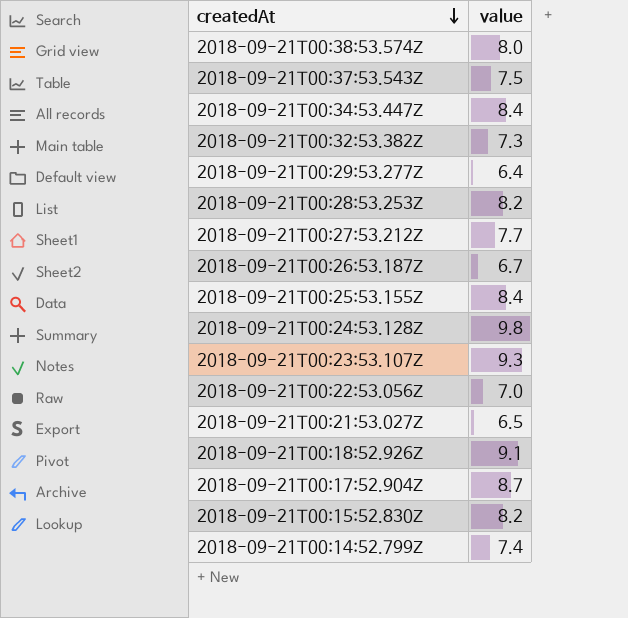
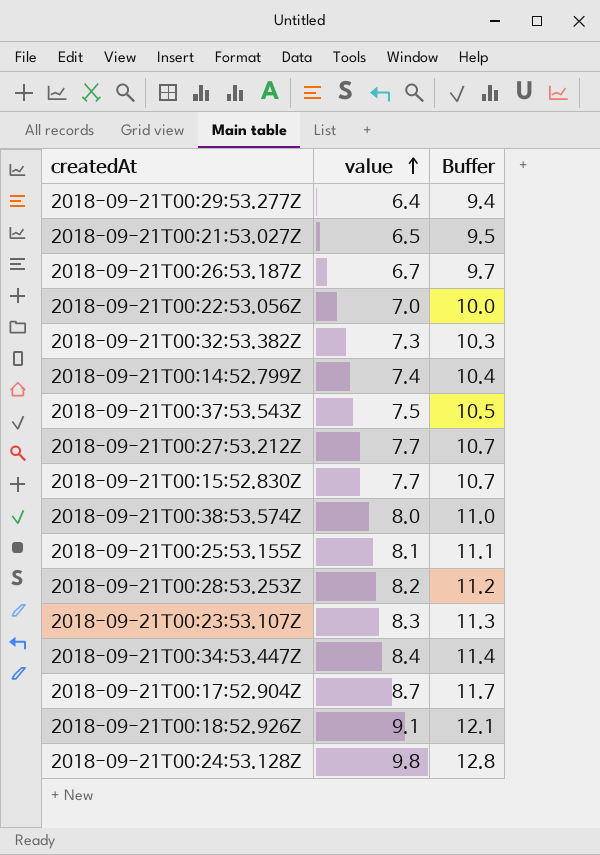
row order: createdAt descending -> value ascending
column Buffer | formula: none -> [value] + 3
2018-09-21T00:15:52.830Z | value: 8.2 -> 7.7
2018-09-21T00:25:53.155Z | value: 8.4 -> 8.1
2018-09-21T00:23:53.107Z | value: 9.3 -> 8.3

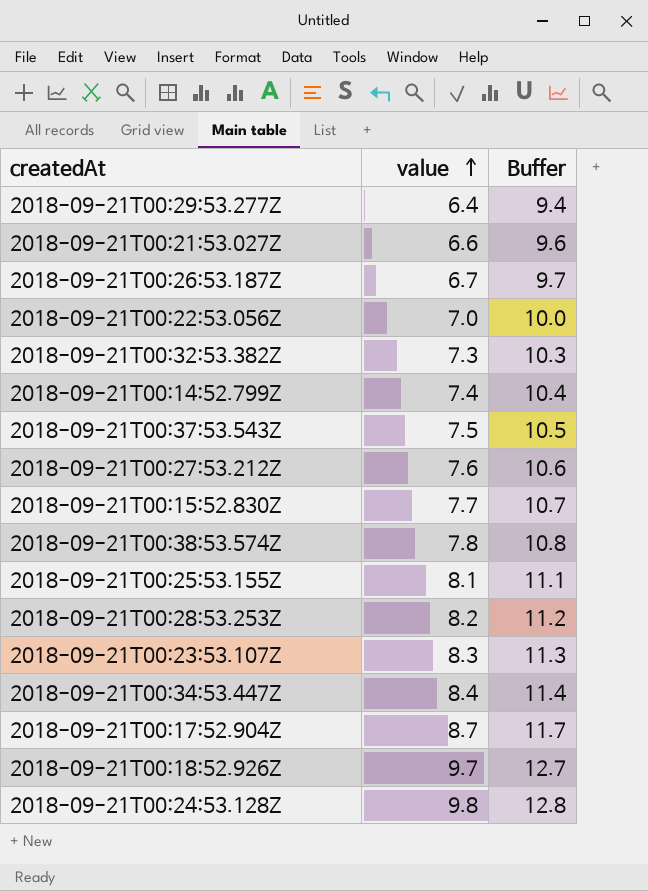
2018-09-21T00:21:53.027Z | value: 6.5 -> 6.6
2018-09-21T00:21:53.027Z | Buffer: 9.5 -> 9.6
2018-09-21T00:27:53.212Z | value: 7.7 -> 7.6
2018-09-21T00:27:53.212Z | Buffer: 10.7 -> 10.6
2018-09-21T00:38:53.574Z | value: 8.0 -> 7.8
2018-09-21T00:38:53.574Z | Buffer: 11.0 -> 10.8
2018-09-21T00:18:52.926Z | value: 9.1 -> 9.7
2018-09-21T00:18:52.926Z | Buffer: 12.1 -> 12.7

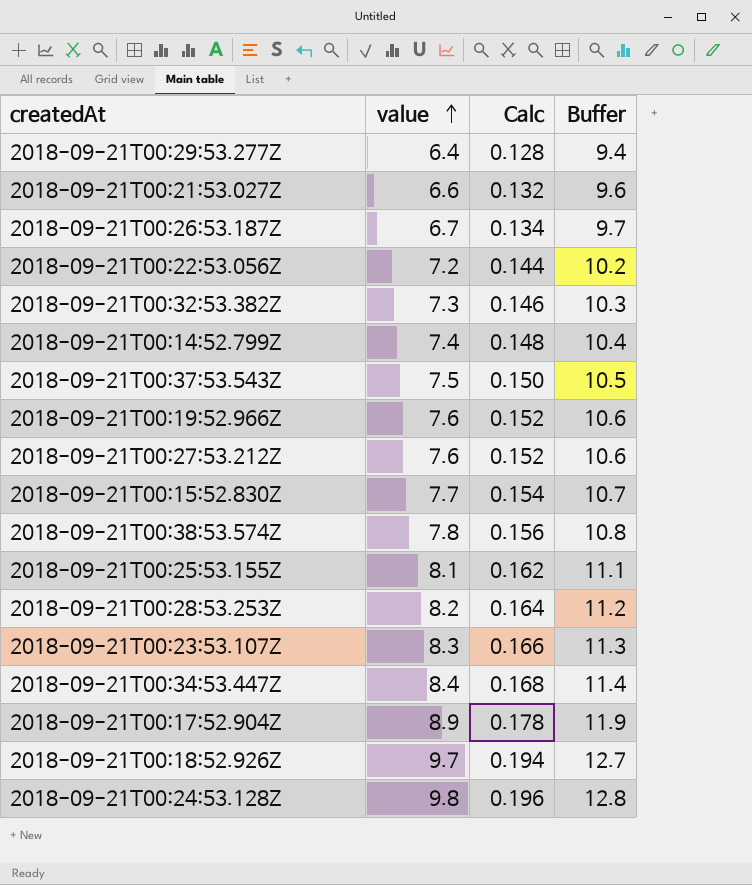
column Calc | formula: none -> [value] * 0.02
2018-09-21T00:22:53.056Z | value: 7.0 -> 7.2
2018-09-21T00:22:53.056Z | Buffer: 10.0 -> 10.2
row 2018-09-21T00:19:52.966Z: none -> 7.6 | 0.152 | 10.6
2018-09-21T00:17:52.904Z | value: 8.7 -> 8.9
2018-09-21T00:17:52.904Z | Buffer: 11.7 -> 11.9

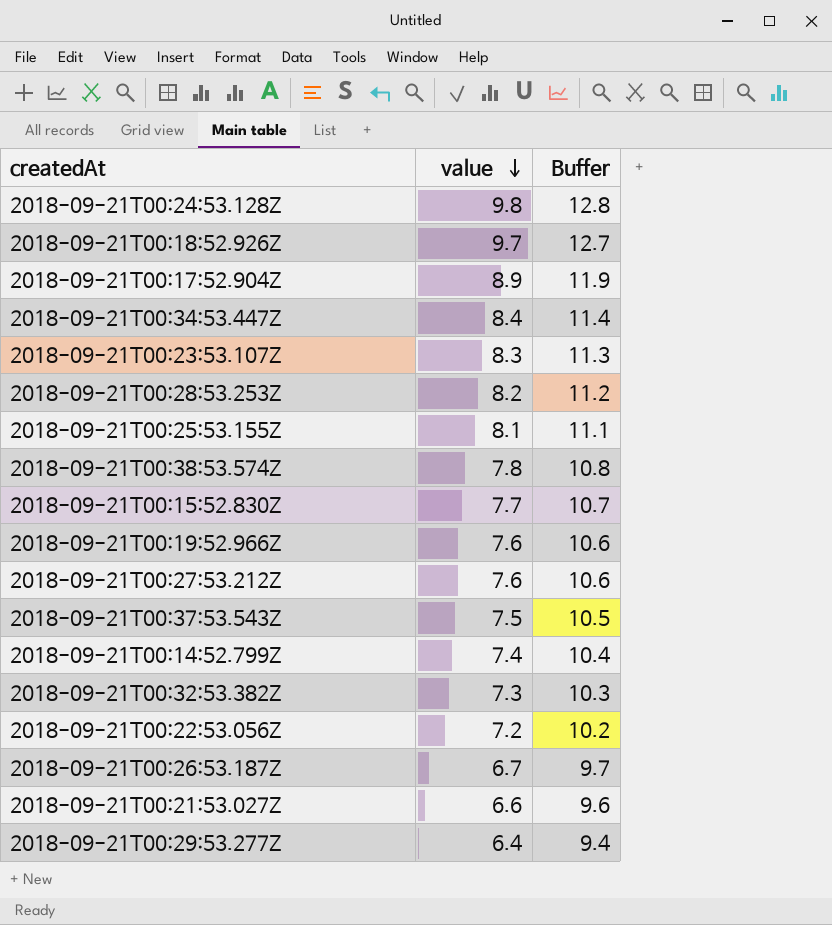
row order: value ascending -> value descending
column Calc | formula: [value] * 0.02 -> none

